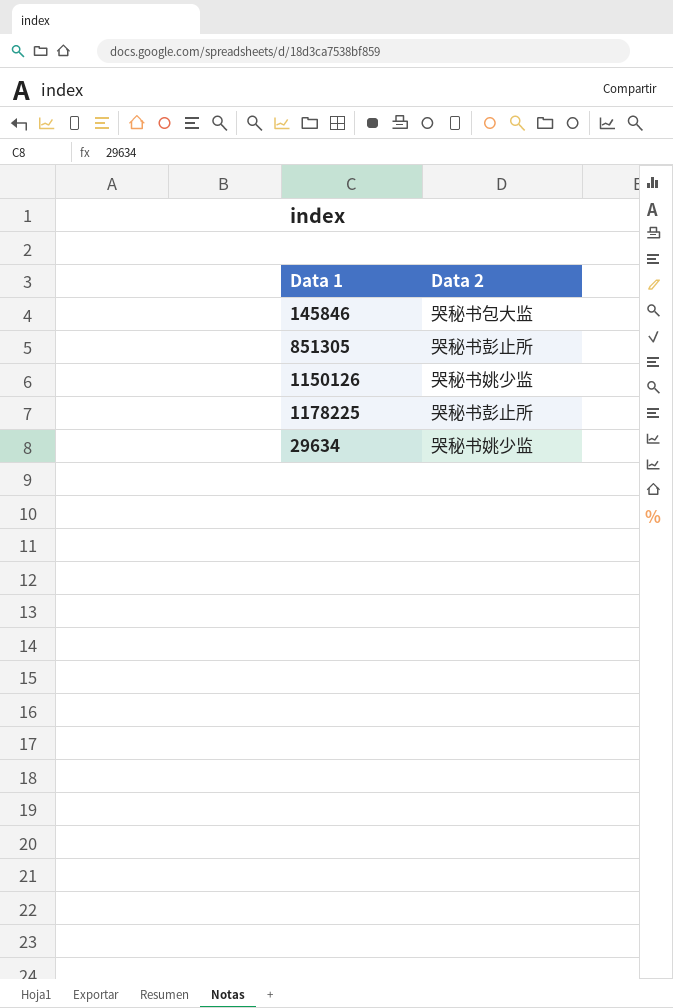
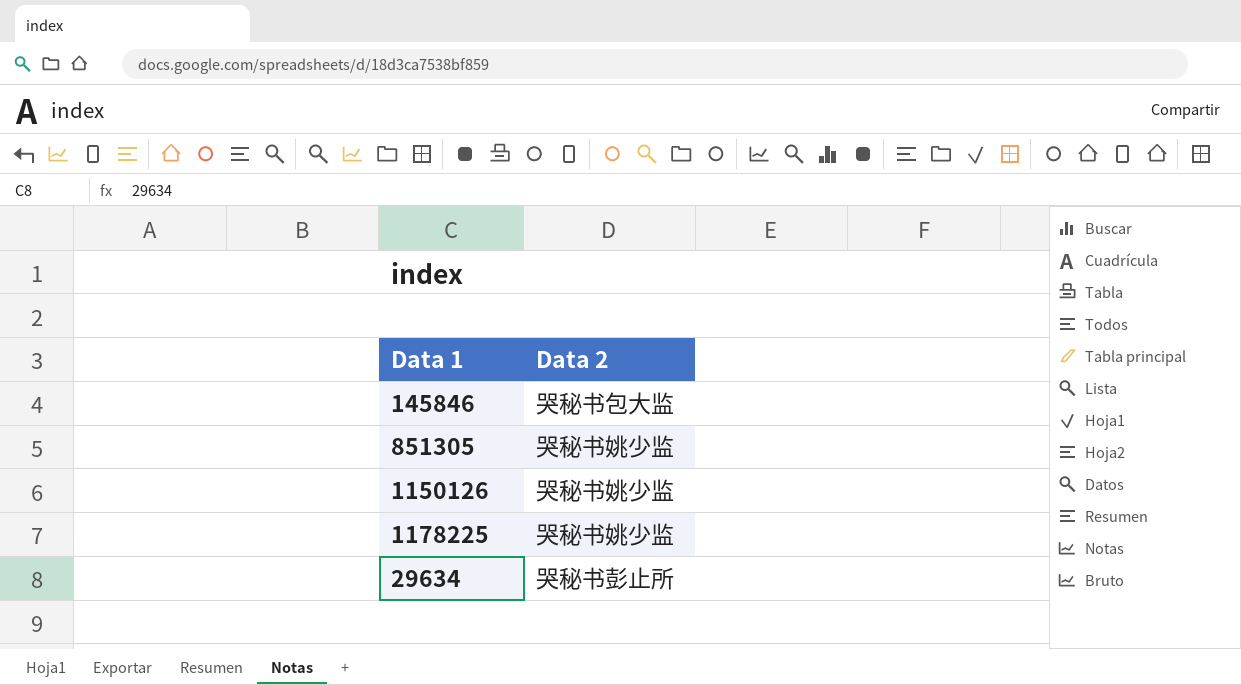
851305 | Data 2: 哭秘书彭止所 -> 哭秘书姚少监
1178225 | Data 2: 哭秘书彭止所 -> 哭秘书姚少监
29634 | Data 2: 哭秘书姚少监 -> 哭秘书彭止所

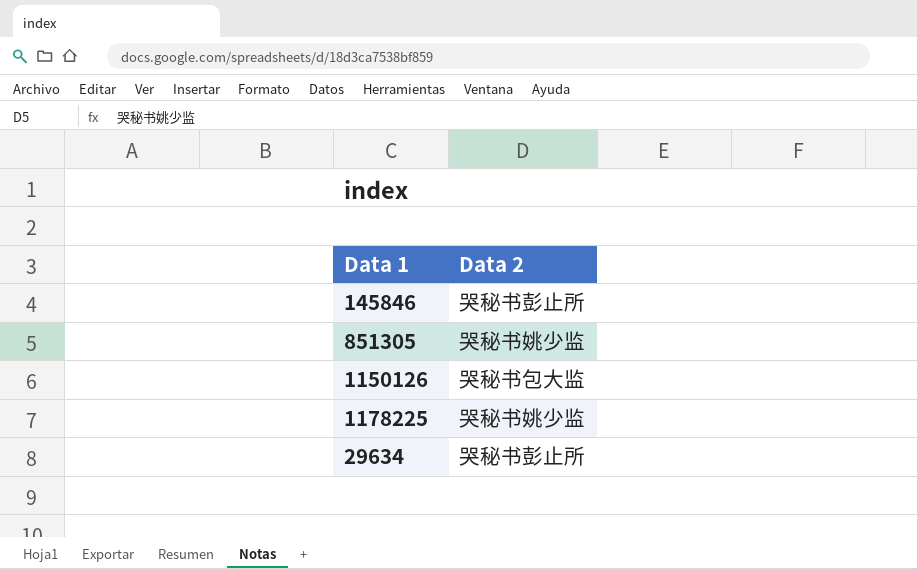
145846 | Data 2: 哭秘书包大监 -> 哭秘书彭止所
1150126 | Data 2: 哭秘书姚少监 -> 哭秘书包大监

